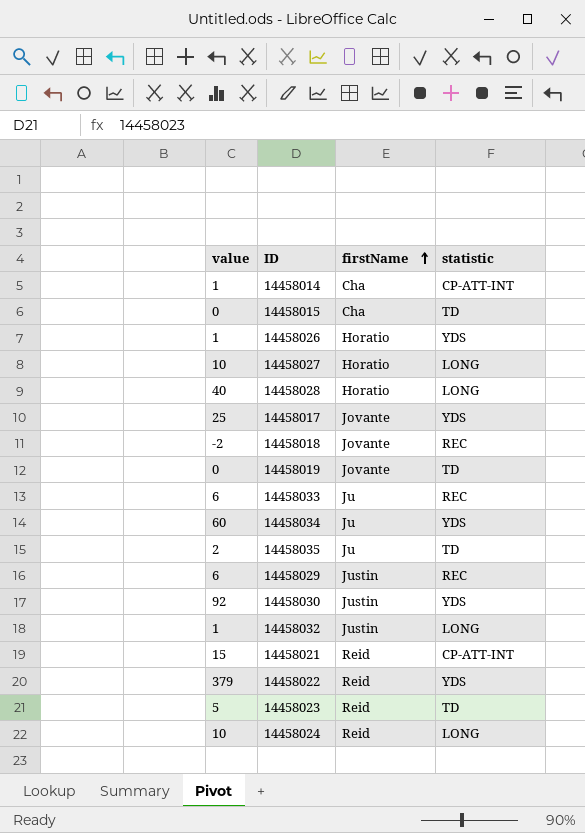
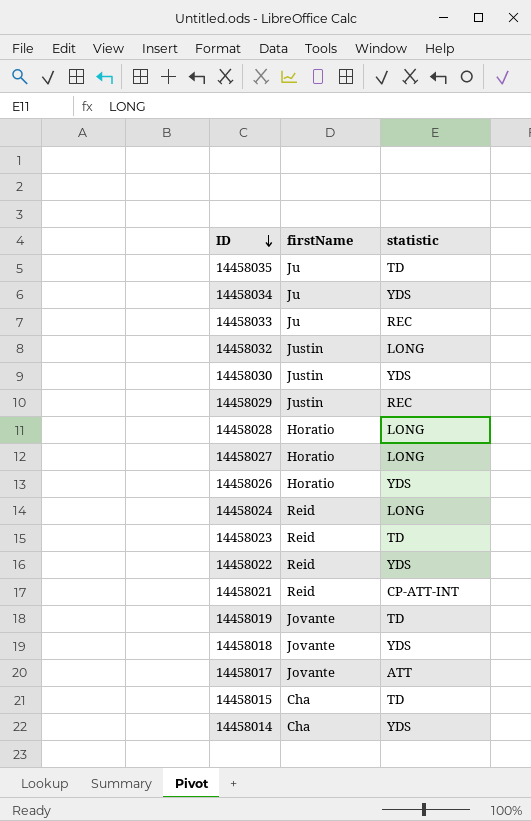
row order: firstName ascending -> ID descending
column value | position: 1 -> none
14458018 | statistic: REC -> YDS
14458017 | statistic: YDS -> ATT
14458014 | statistic: CP-ATT-INT -> YDS

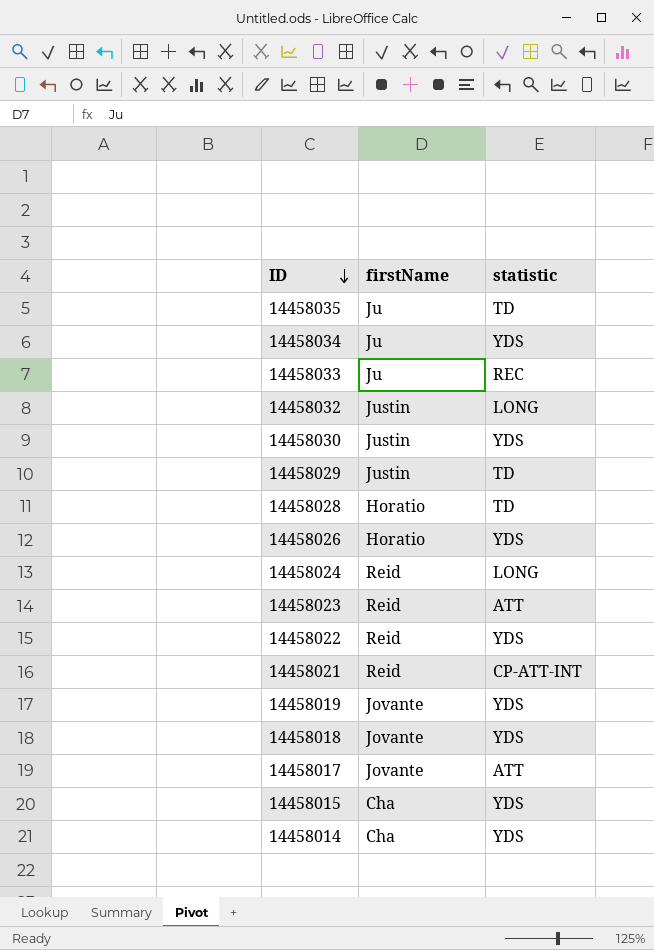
row 14458027: Horatio | LONG -> none
14458029 | statistic: REC -> TD
14458028 | statistic: LONG -> TD
14458023 | statistic: TD -> ATT
14458019 | statistic: TD -> YDS
14458015 | statistic: TD -> YDS

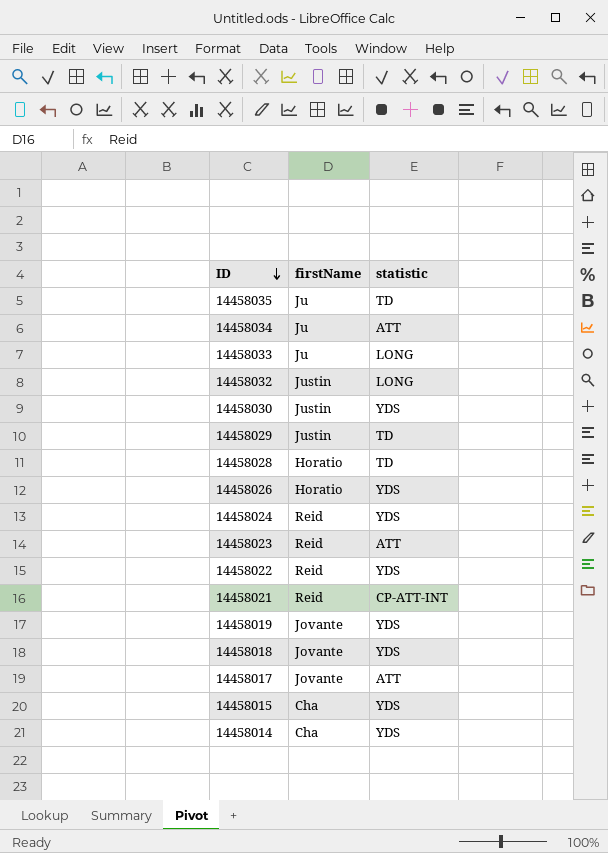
14458034 | statistic: YDS -> ATT
14458033 | statistic: REC -> LONG
14458024 | statistic: LONG -> YDS

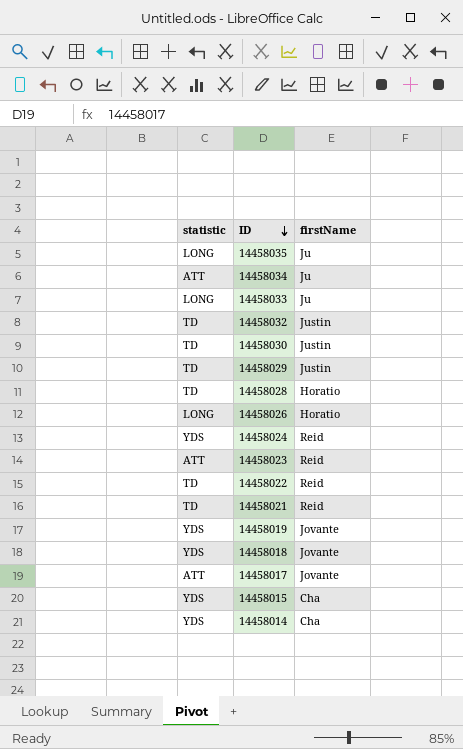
column statistic | position: 3 -> 1
14458035 | statistic: TD -> LONG
14458032 | statistic: LONG -> TD
14458030 | statistic: YDS -> TD
14458026 | statistic: YDS -> LONG
14458022 | statistic: YDS -> TD
14458021 | statistic: CP-ATT-INT -> TD

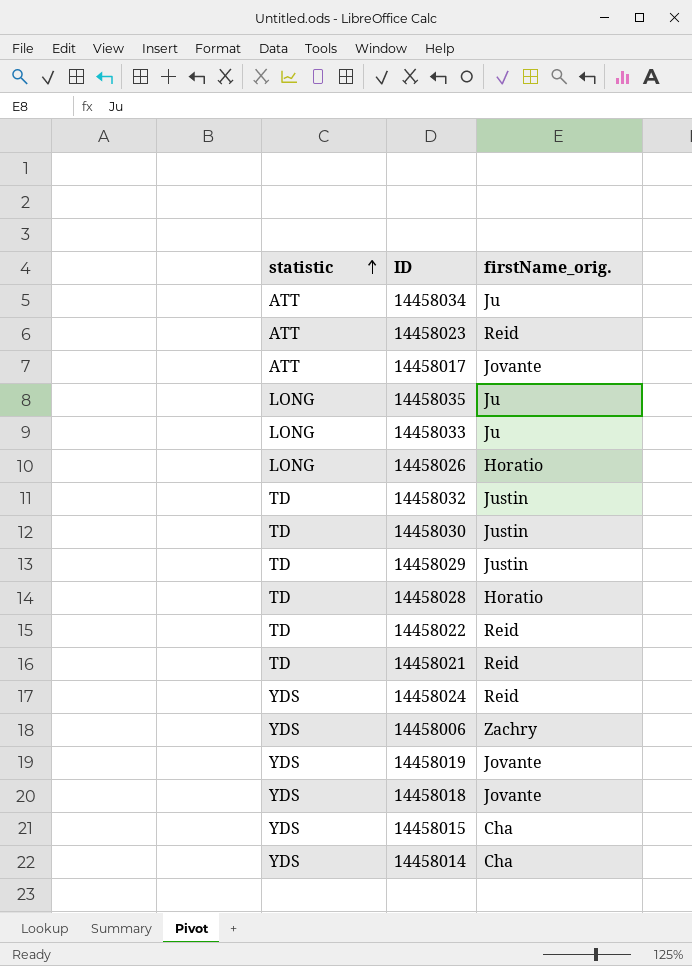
row order: ID descending -> statistic ascending
column name: firstName -> firstName_orig.
row 14458006: none -> YDS | Zachry

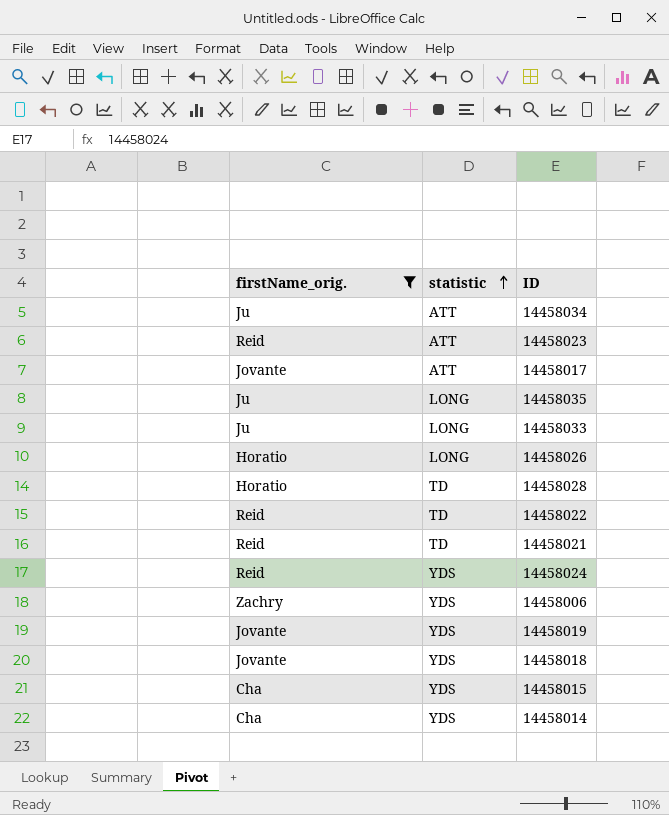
filter: none -> firstName_orig. != Justin
column firstName_orig. | position: 3 -> 1

